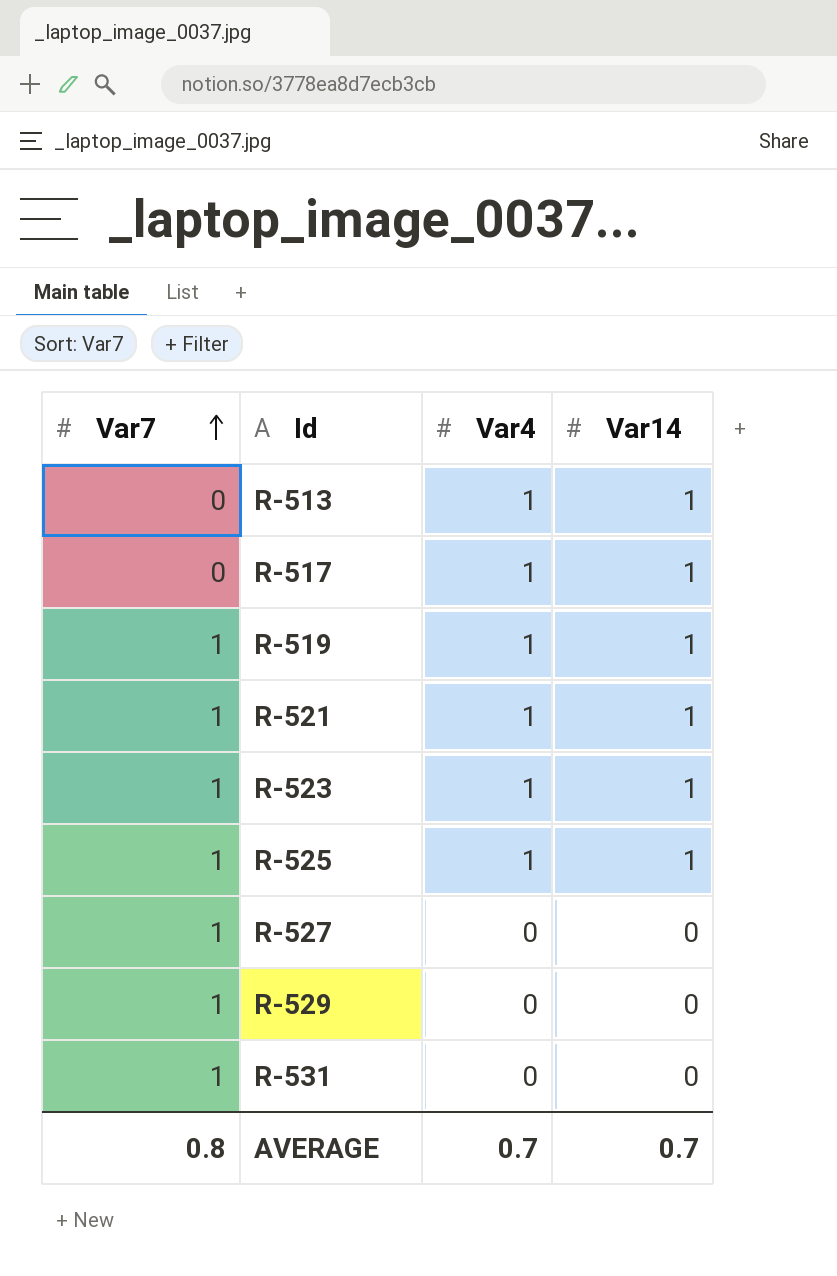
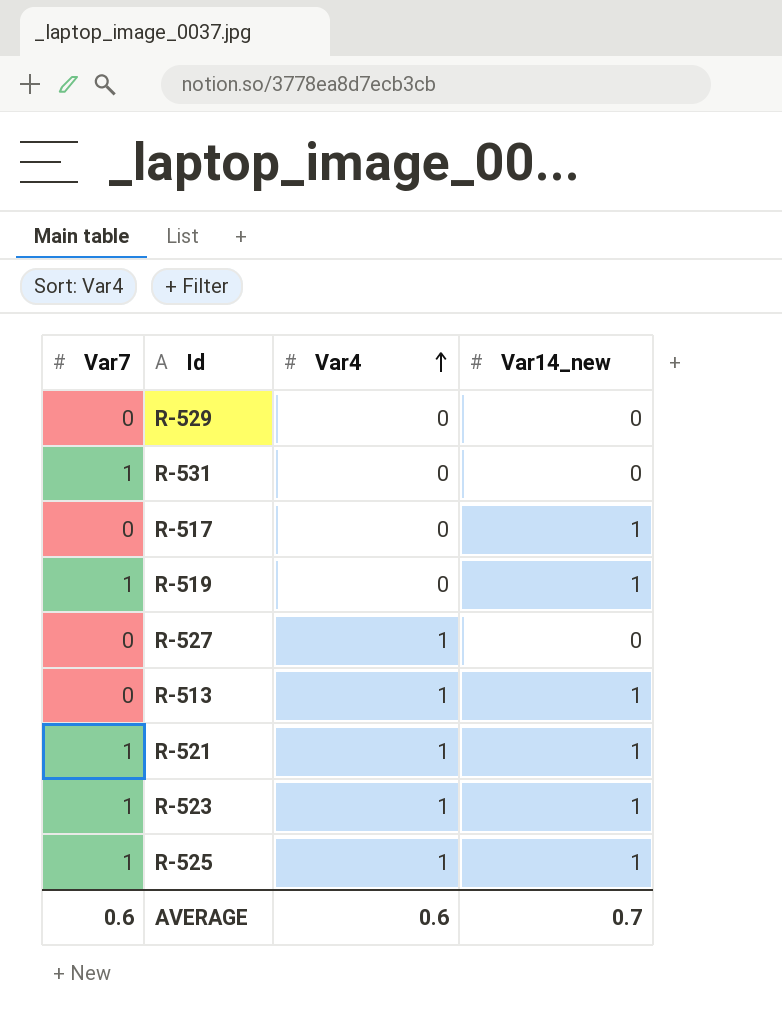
row order: Var7 ascending -> Var4 ascending
column name: Var14 -> Var14_new
R-529 | Var7: 1 -> 0
R-517 | Var4: 1 -> 0
R-519 | Var4: 1 -> 0
R-527 | Var7: 1 -> 0
R-527 | Var4: 0 -> 1
AVERAGE | Var7: 0.8 -> 0.6
AVERAGE | Var4: 0.7 -> 0.6

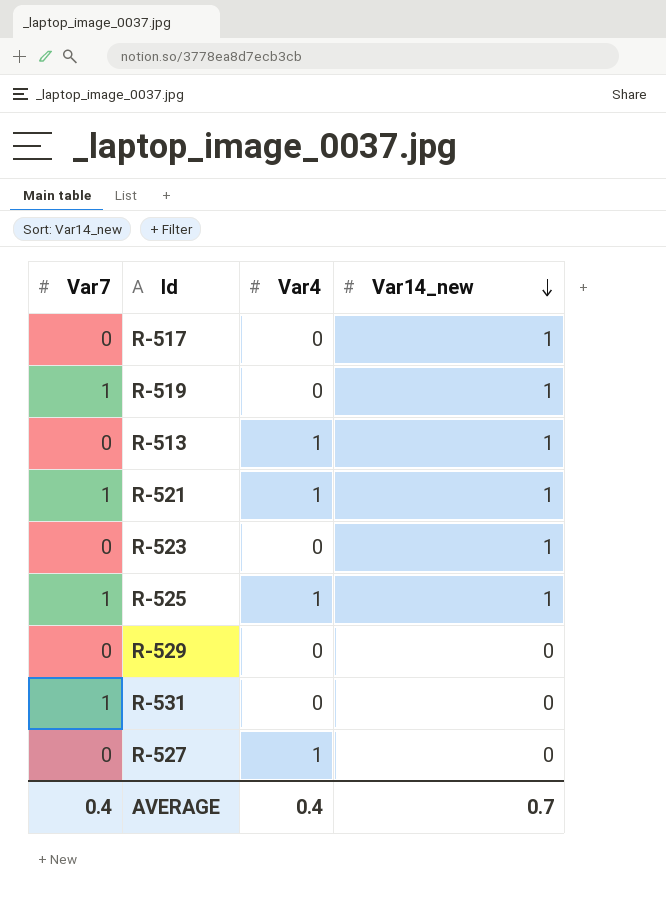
row order: Var4 ascending -> Var14_new descending
R-523 | Var7: 1 -> 0
R-523 | Var4: 1 -> 0
AVERAGE | Var7: 0.6 -> 0.4
AVERAGE | Var4: 0.6 -> 0.4

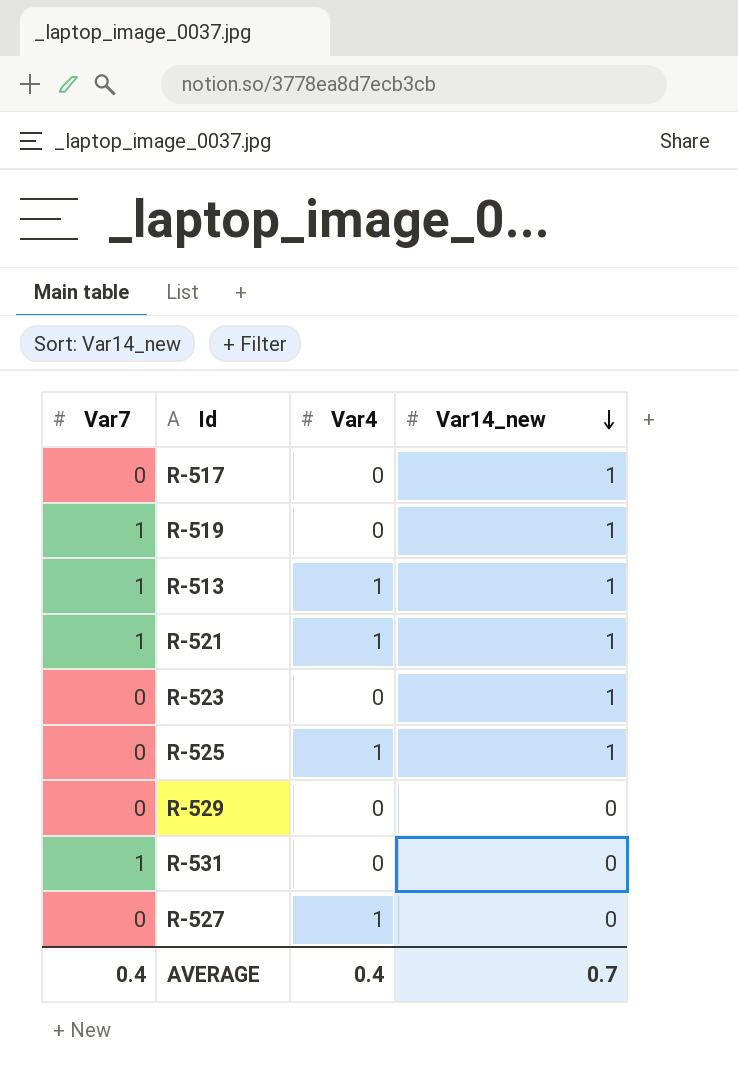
R-513 | Var7: 0 -> 1
R-525 | Var7: 1 -> 0

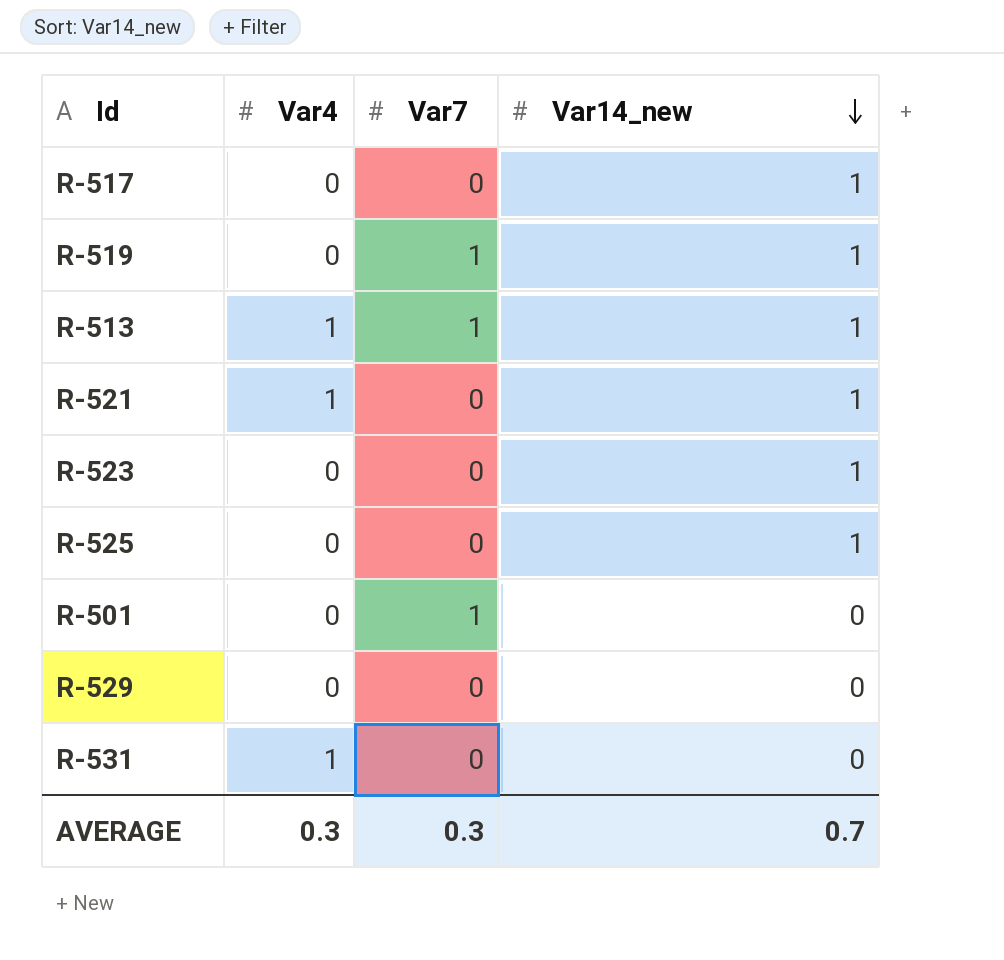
column Var7 | position: 1 -> 3
row R-527: 0 | 1 | 0 -> none
R-521 | Var7: 1 -> 0
R-525 | Var4: 1 -> 0
row R-501: none -> 0 | 1 | 0
R-531 | Var4: 0 -> 1
R-531 | Var7: 1 -> 0
AVERAGE | Var4: 0.4 -> 0.3
AVERAGE | Var7: 0.4 -> 0.3

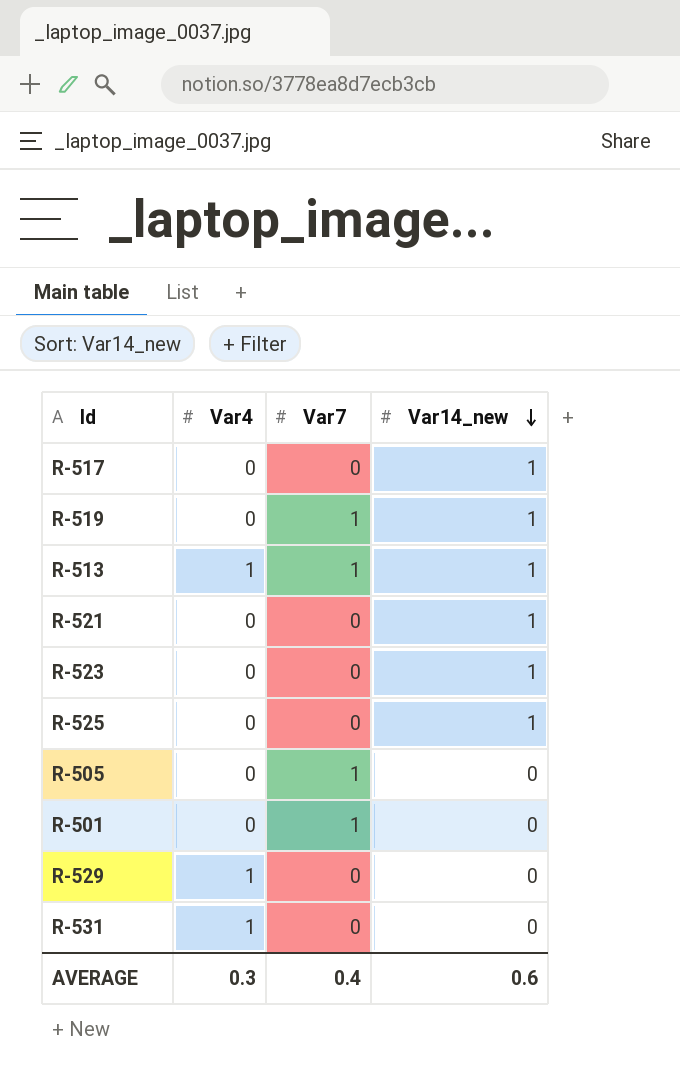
R-521 | Var4: 1 -> 0
row R-505: none -> 0 | 1 | 0
R-529 | Var4: 0 -> 1
AVERAGE | Var7: 0.3 -> 0.4
AVERAGE | Var14_new: 0.7 -> 0.6

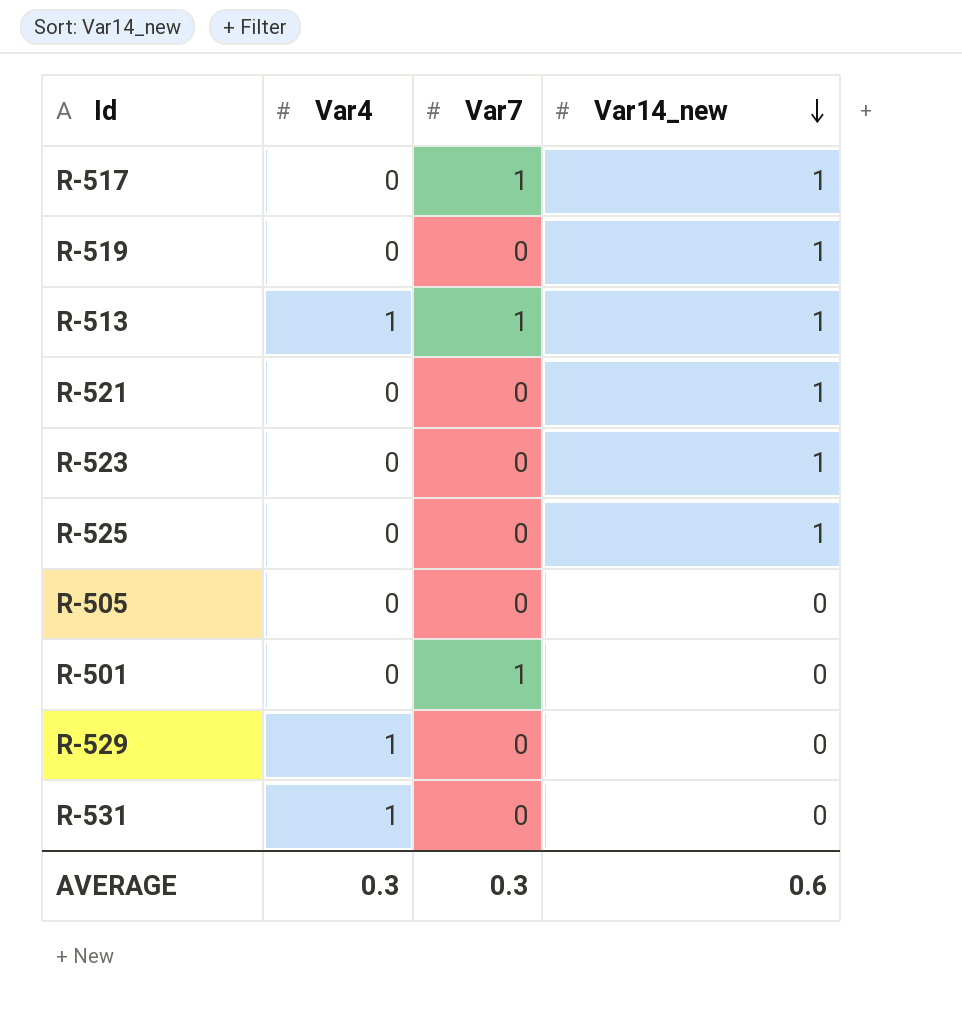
R-517 | Var7: 0 -> 1
R-519 | Var7: 1 -> 0
R-505 | Var7: 1 -> 0
AVERAGE | Var7: 0.4 -> 0.3

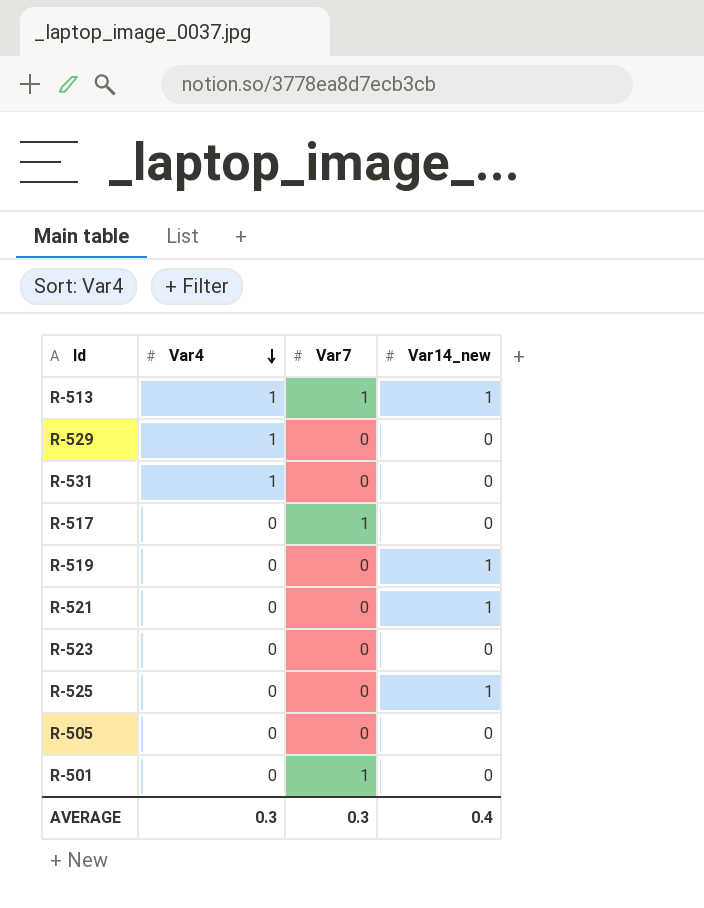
row order: Var14_new descending -> Var4 descending
R-517 | Var14_new: 1 -> 0
R-523 | Var14_new: 1 -> 0
AVERAGE | Var14_new: 0.6 -> 0.4

